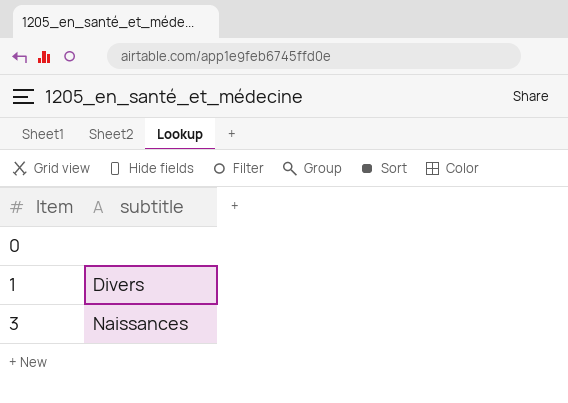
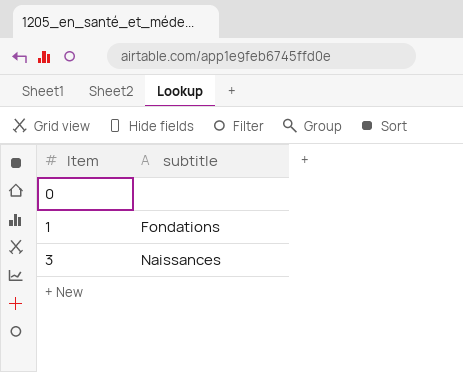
1 | subtitle: Divers -> Fondations

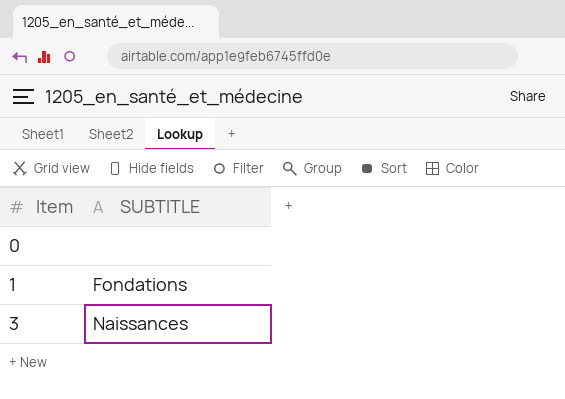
column name: subtitle -> SUBTITLE

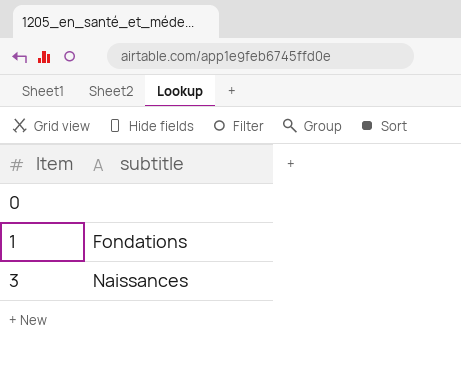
column name: SUBTITLE -> subtitle

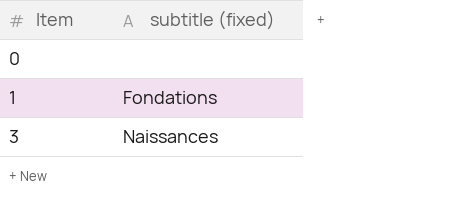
column name: subtitle -> subtitle (fixed)

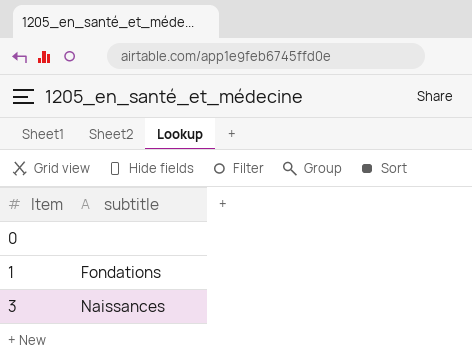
column name: subtitle (fixed) -> subtitle

